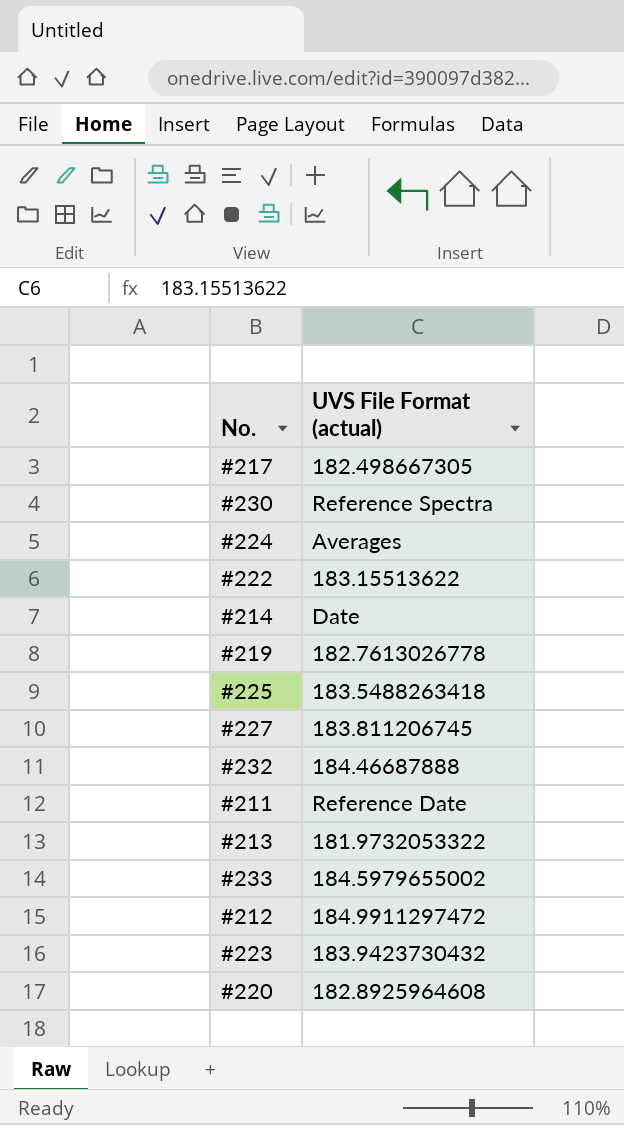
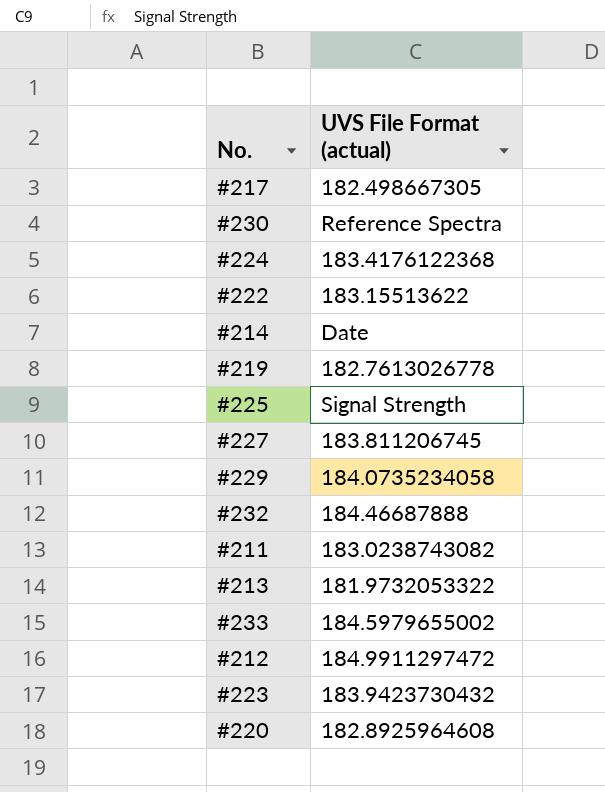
#224 | UVS File Format (actual): Averages -> 183.4176122368
#225 | UVS File Format (actual): 183.5488263418 -> Signal Strength
row #229: none -> 184.0735234058
#211 | UVS File Format (actual): Reference Date -> 183.0238743082

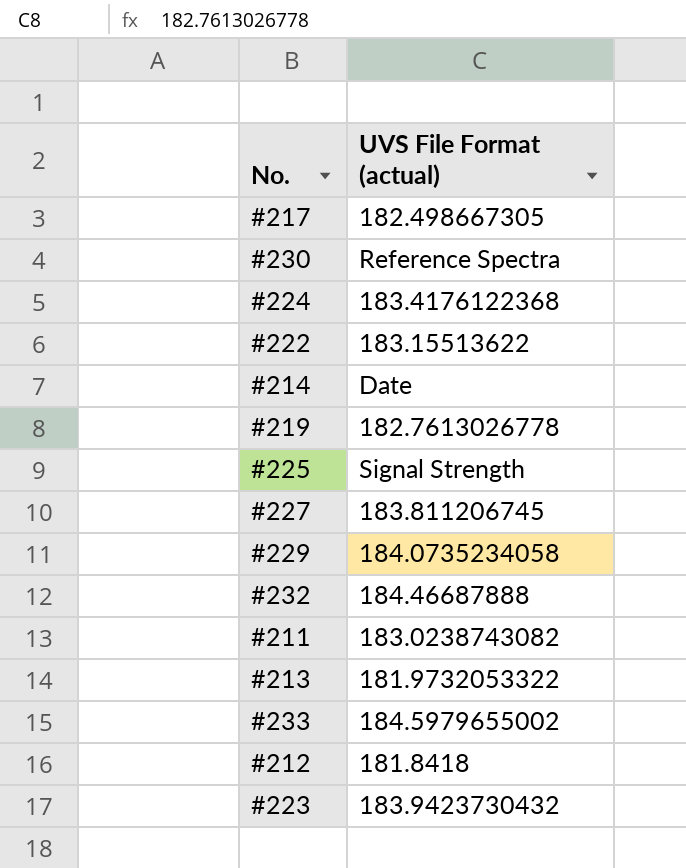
row #220: 182.8925964608 -> none
#212 | UVS File Format (actual): 184.9911297472 -> 181.8418

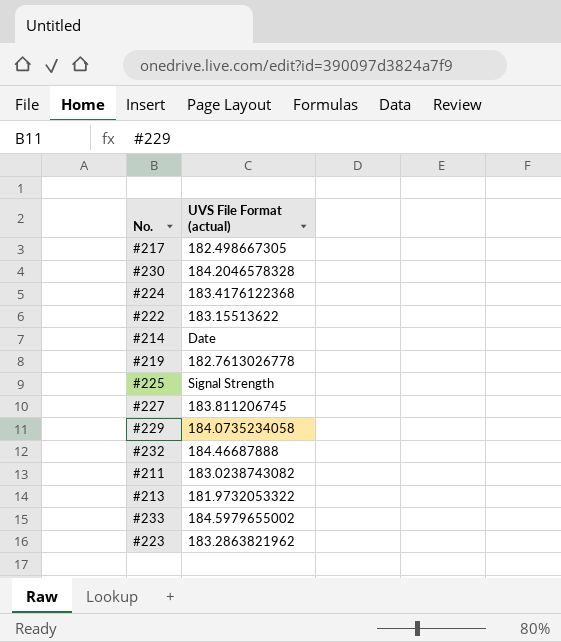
row #212: 181.8418 -> none
#230 | UVS File Format (actual): Reference Spectra -> 184.2046578328
#223 | UVS File Format (actual): 183.9423730432 -> 183.2863821962

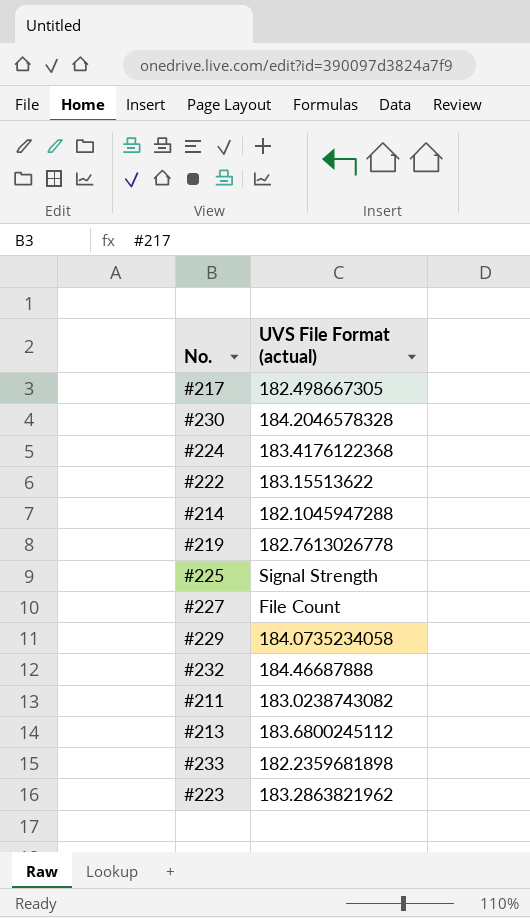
#214 | UVS File Format (actual): Date -> 182.1045947288
#227 | UVS File Format (actual): 183.811206745 -> File Count
#213 | UVS File Format (actual): 181.9732053322 -> 183.6800245112
#233 | UVS File Format (actual): 184.5979655002 -> 182.2359681898

